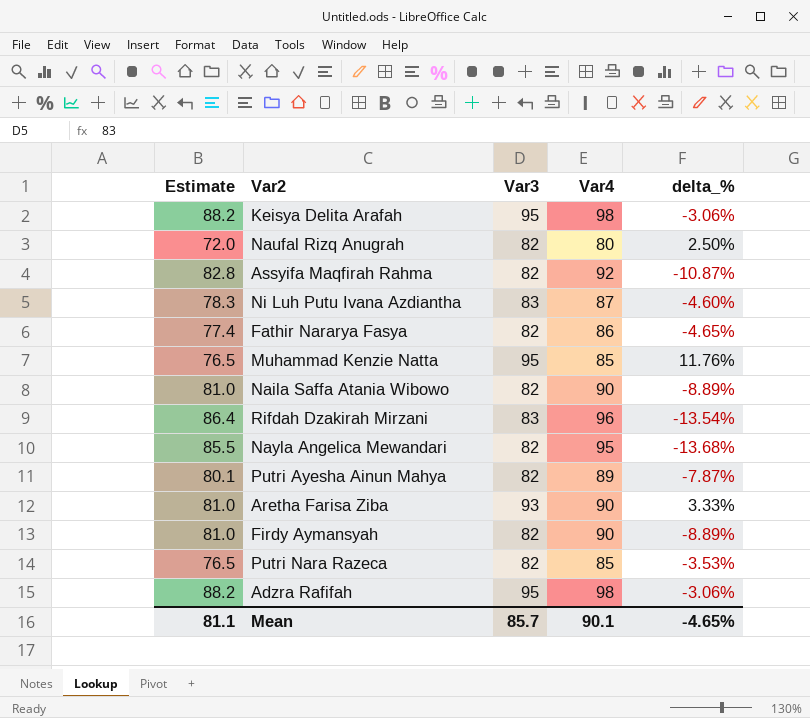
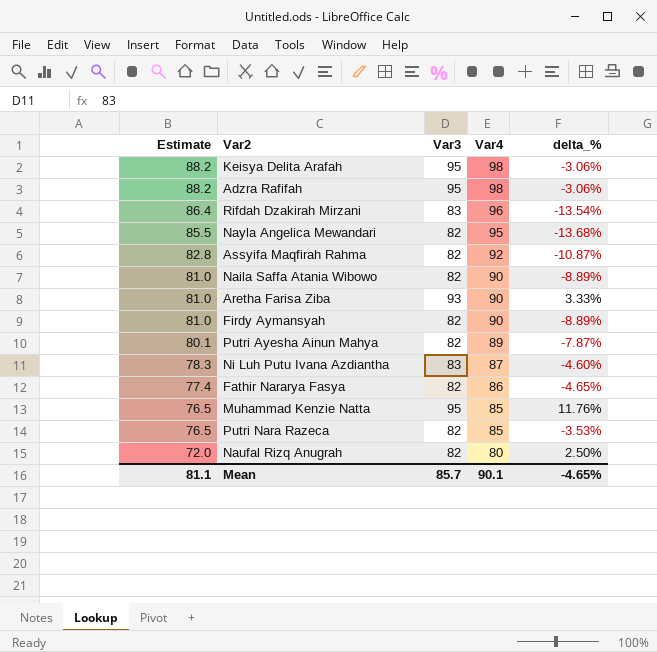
row order: none -> Estimate descending

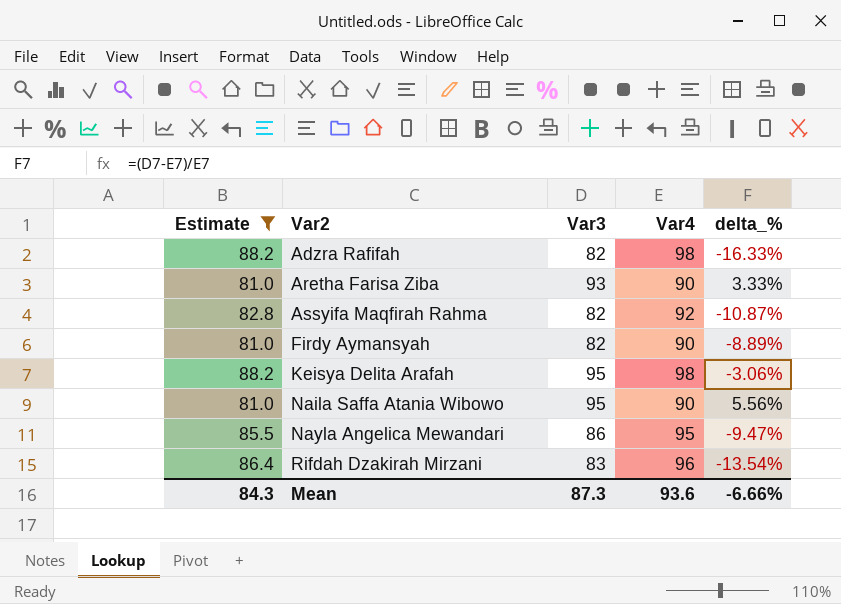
filter: none -> Estimate >= 81.0
row order: Estimate descending -> Var2 ascending
Adzra Rafifah | Var3: 95 -> 82
Adzra Rafifah | delta_%: -3.06% -> -16.33%
Naila Saffa Atania Wibowo | Var3: 82 -> 95
Naila Saffa Atania Wibowo | delta_%: -8.89% -> 5.56%
Nayla Angelica Mewandari | Var3: 82 -> 86
Nayla Angelica Mewandari | delta_%: -13.68% -> -9.47%
Mean | Estimate: 81.1 -> 84.3
Mean | Var3: 85.7 -> 87.3
Mean | Var4: 90.1 -> 93.6
Mean | delta_%: -4.65% -> -6.66%

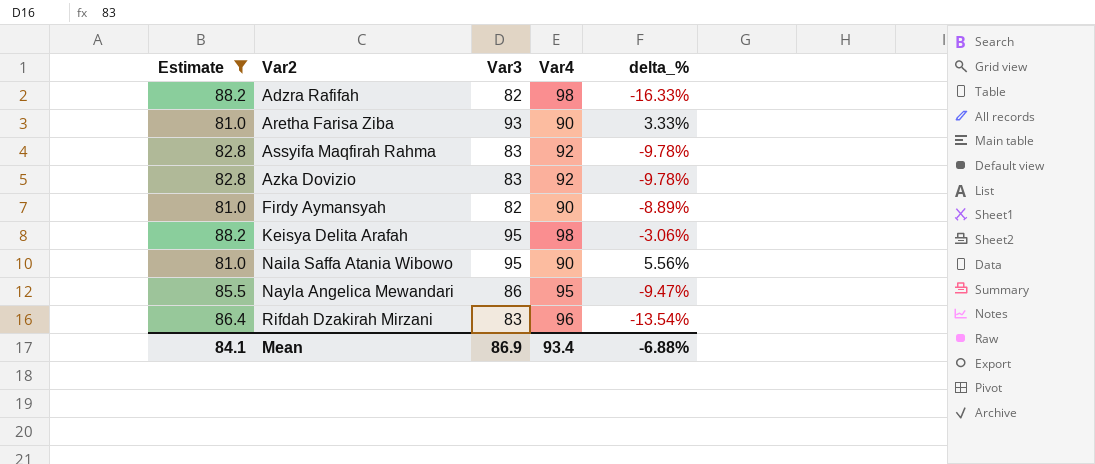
Assyifa Maqfirah Rahma | Var3: 82 -> 83
Assyifa Maqfirah Rahma | delta_%: -10.87% -> -9.78%
row Azka Dovizio: none -> 82.8 | 83 | 92 | -9.78%
Mean | Estimate: 84.3 -> 84.1
Mean | Var3: 87.3 -> 86.9
Mean | Var4: 93.6 -> 93.4
Mean | delta_%: -6.66% -> -6.88%

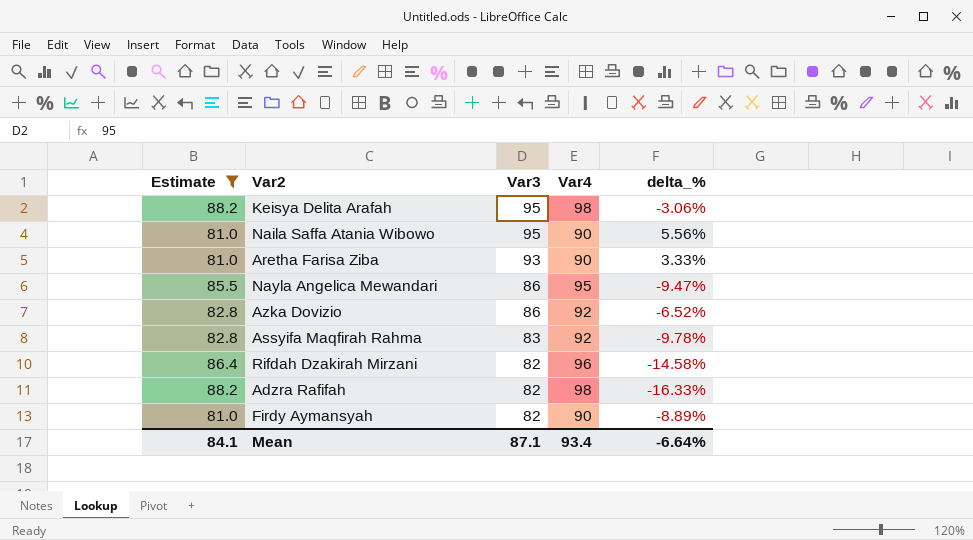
row order: Var2 ascending -> Var3 descending
Azka Dovizio | Var3: 83 -> 86
Azka Dovizio | delta_%: -9.78% -> -6.52%
Rifdah Dzakirah Mirzani | Var3: 83 -> 82
Rifdah Dzakirah Mirzani | delta_%: -13.54% -> -14.58%
Mean | Var3: 86.9 -> 87.1
Mean | delta_%: -6.88% -> -6.64%

